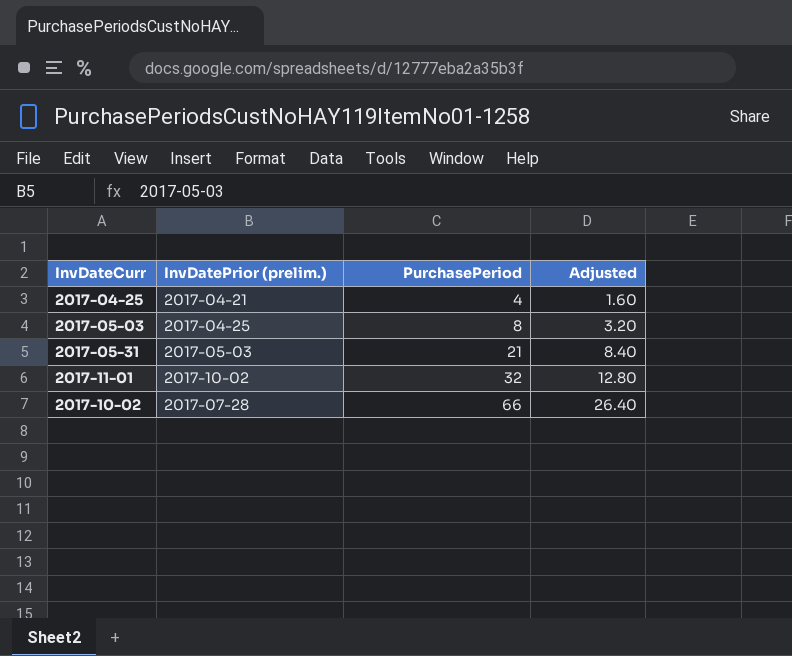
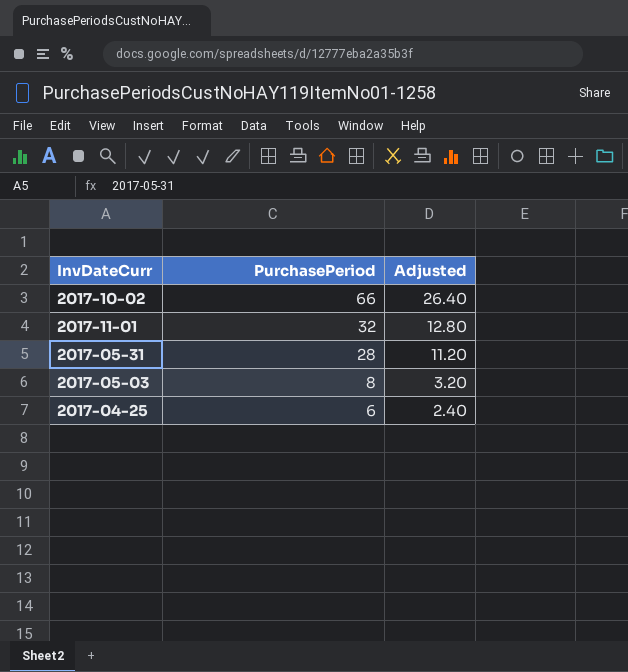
row order: PurchasePeriod ascending -> PurchasePeriod descending
column InvDatePrior (prelim.) | position: 2 -> none
2017-05-31 | PurchasePeriod: 21 -> 28
2017-05-31 | Adjusted: 8.40 -> 11.20
2017-04-25 | PurchasePeriod: 4 -> 6
2017-04-25 | Adjusted: 1.60 -> 2.40

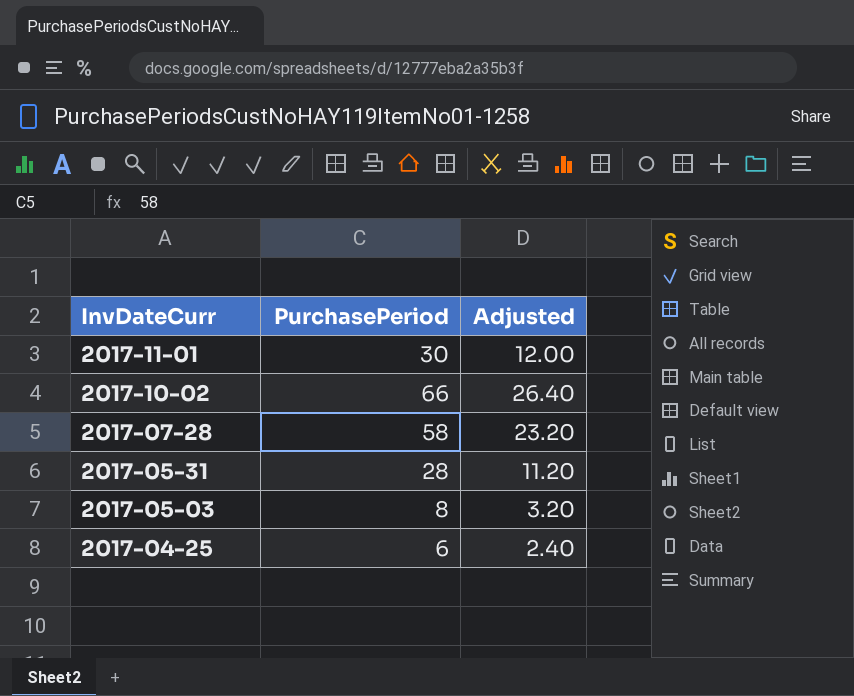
row order: PurchasePeriod descending -> InvDateCurr descending
2017-11-01 | PurchasePeriod: 32 -> 30
2017-11-01 | Adjusted: 12.80 -> 12.00
row 2017-07-28: none -> 58 | 23.20

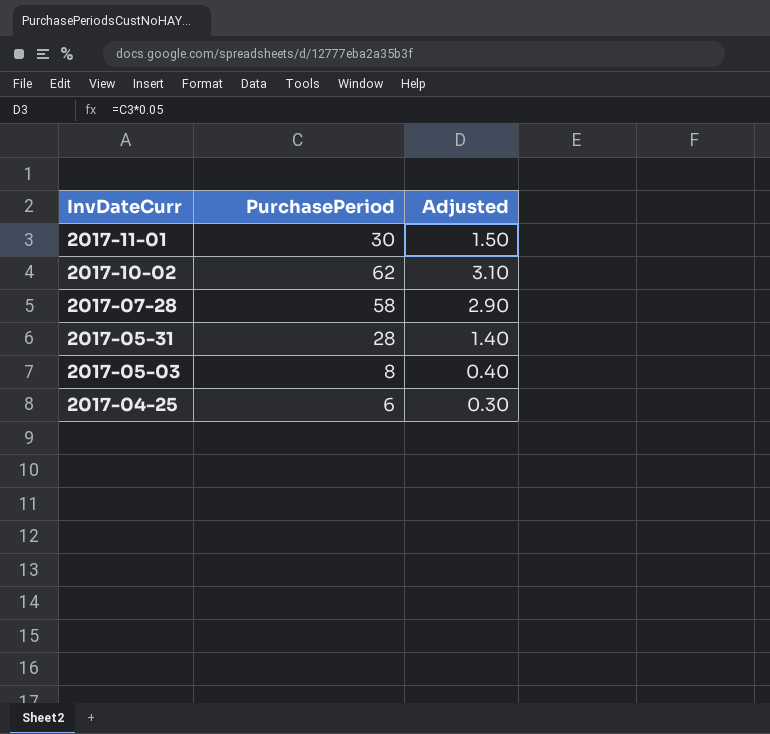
column Adjusted | formula: [PurchasePeriod] * 0.4 -> [PurchasePeriod] * 0.05
2017-10-02 | PurchasePeriod: 66 -> 62

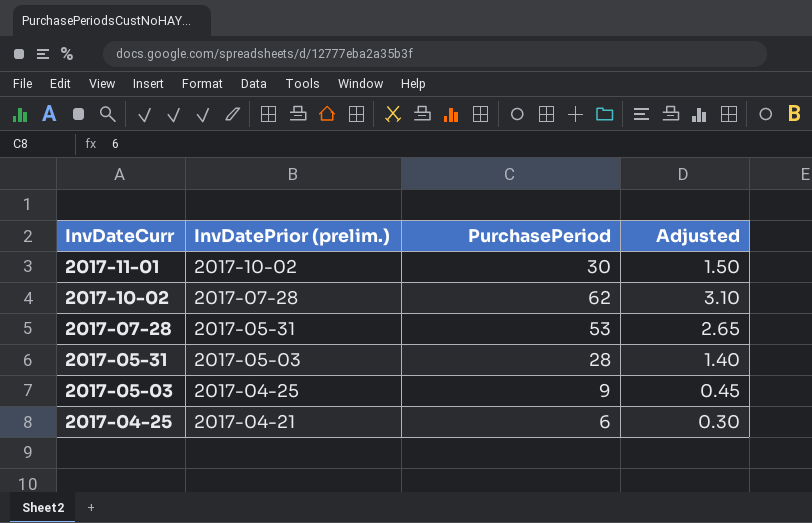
column InvDatePrior (prelim.) | position: none -> 2
2017-07-28 | PurchasePeriod: 58 -> 53
2017-07-28 | Adjusted: 2.90 -> 2.65
2017-05-03 | PurchasePeriod: 8 -> 9
2017-05-03 | Adjusted: 0.40 -> 0.45

